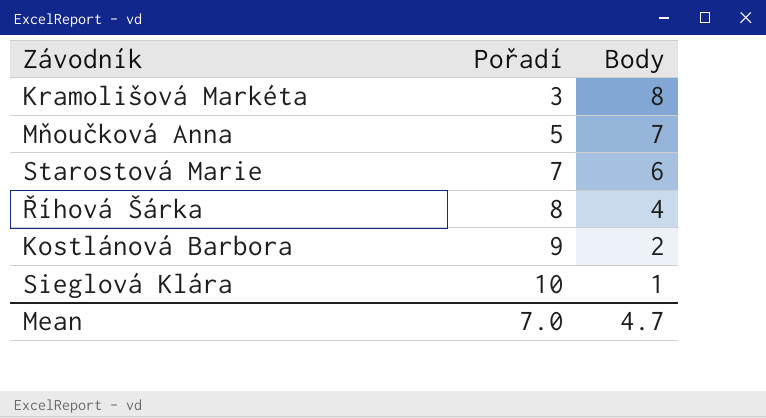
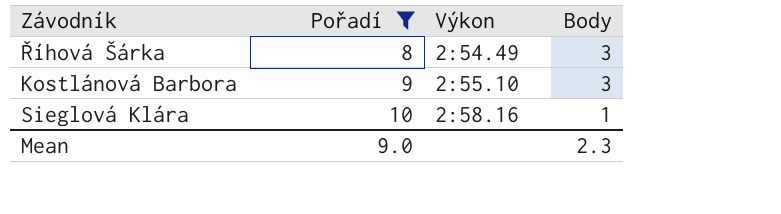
filter: none -> Pořadí >= 8
column Výkon | position: none -> 3
Říhová Šárka | Body: 4 -> 3
Kostlánová Barbora | Body: 2 -> 3
Mean | Pořadí: 7.0 -> 9.0
Mean | Body: 4.7 -> 2.3

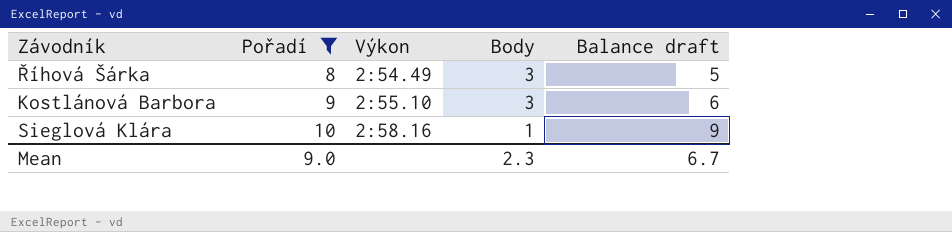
column Balance draft | formula: none -> [Pořadí] - [Body]

